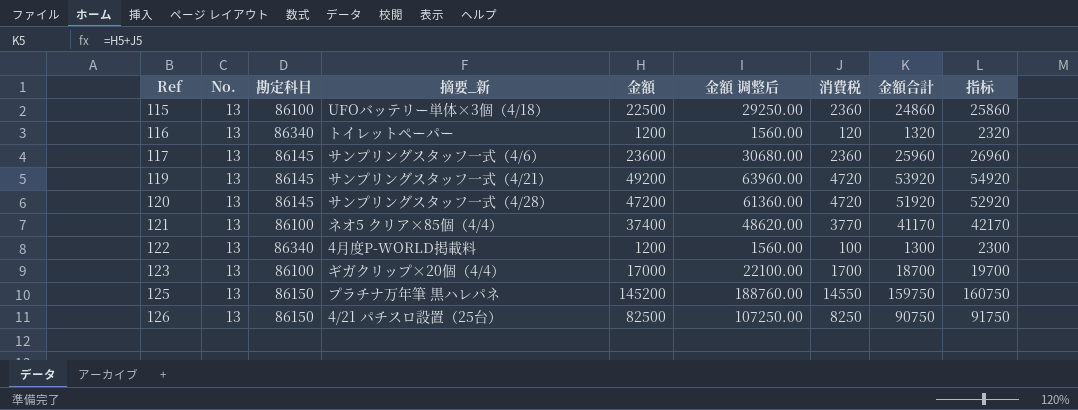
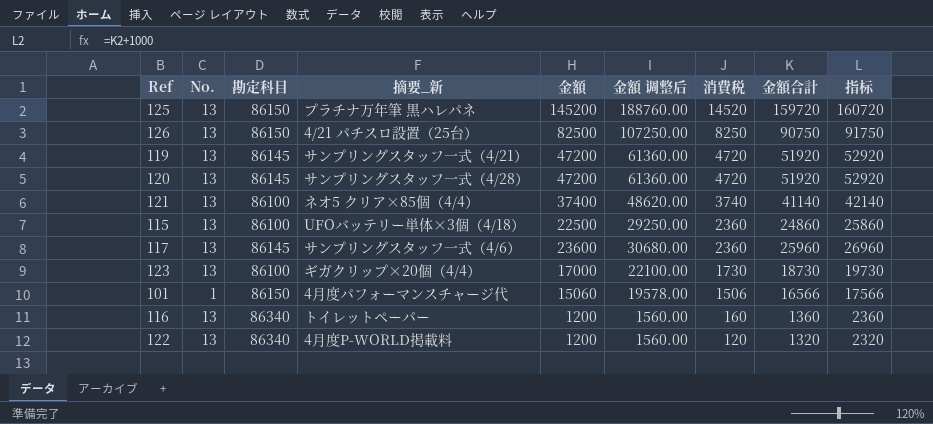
row order: Ref ascending -> 消費税 descending
125 | 消費税: 14550 -> 14520
125 | 金額合計: 159750 -> 159720
125 | 指标: 160750 -> 160720
119 | 金額: 49200 -> 47200
119 | 金額 调整后: 63960.00 -> 61360.00
119 | 金額合計: 53920 -> 51920
119 | 指标: 54920 -> 52920
121 | 消費税: 3770 -> 3740
121 | 金額合計: 41170 -> 41140
121 | 指标: 42170 -> 42140
123 | 消費税: 1700 -> 1730
123 | 金額合計: 18700 -> 18730
123 | 指标: 19700 -> 19730
row 101: none -> 1 | 86150 | 4月度パフォーマンスチャージ代 | 15060 | 19578.00 | 1506 | 16566 | 17566
116 | 消費税: 120 -> 160
116 | 金額合計: 1320 -> 1360
116 | 指标: 2320 -> 2360
122 | 消費税: 100 -> 120
122 | 金額合計: 1300 -> 1320
122 | 指标: 2300 -> 2320

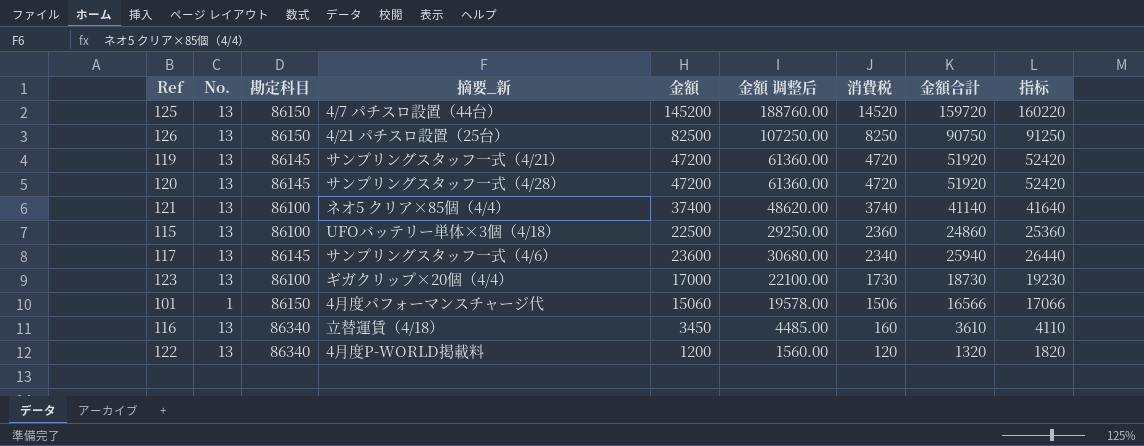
column 指标 | formula: [金額合計] + 1000 -> [金額合計] + 500
125 | 摘要_新: プラチナ万年筆 黒ハレパネ -> 4/7 パチスロ設置（44台）
117 | 消費税: 2360 -> 2340
117 | 金額合計: 25960 -> 25940
116 | 摘要_新: トイレットペーパー -> 立替運賃（4/18）
116 | 金額: 1200 -> 3450
116 | 金額 调整后: 1560.00 -> 4485.00
116 | 金額合計: 1360 -> 3610

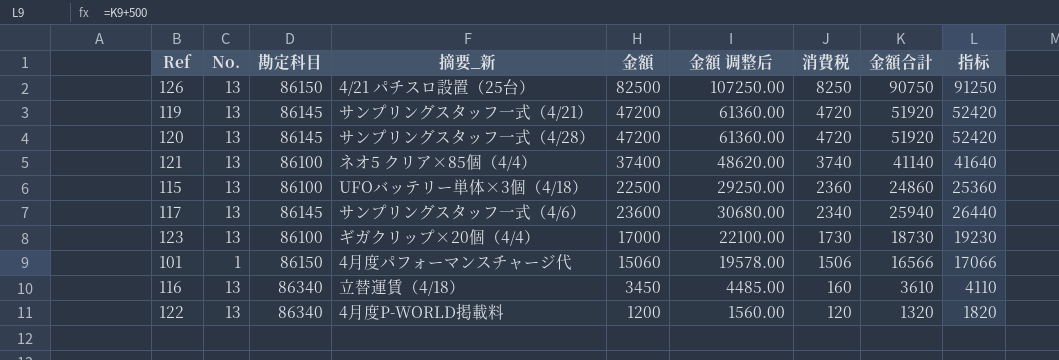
row 125: 13 | 86150 | 4/7 パチスロ設置（44台） | 145200 | 188760.00 | 14520 | 159720 | 160220 -> none

